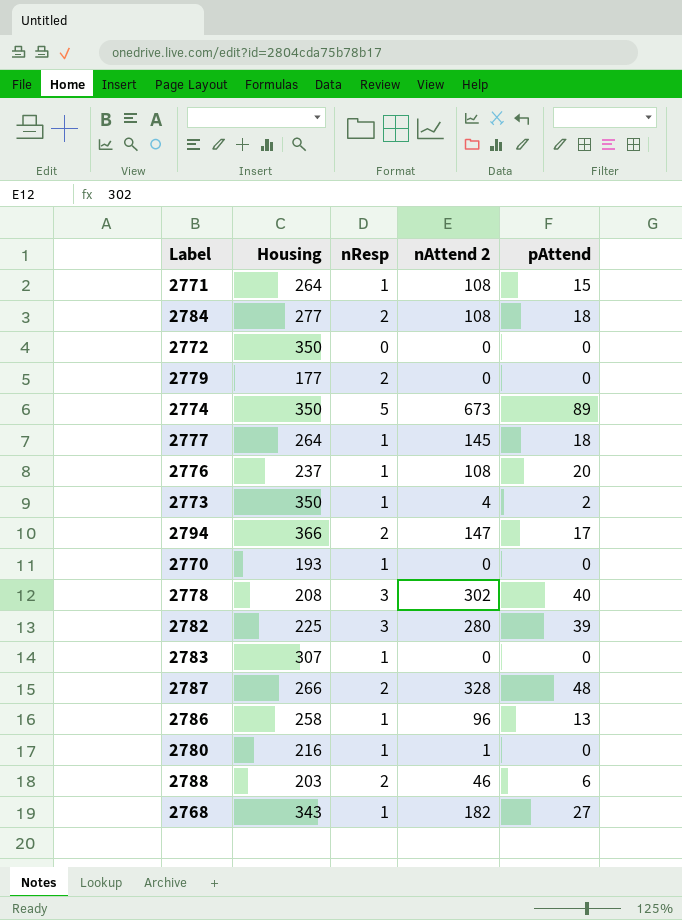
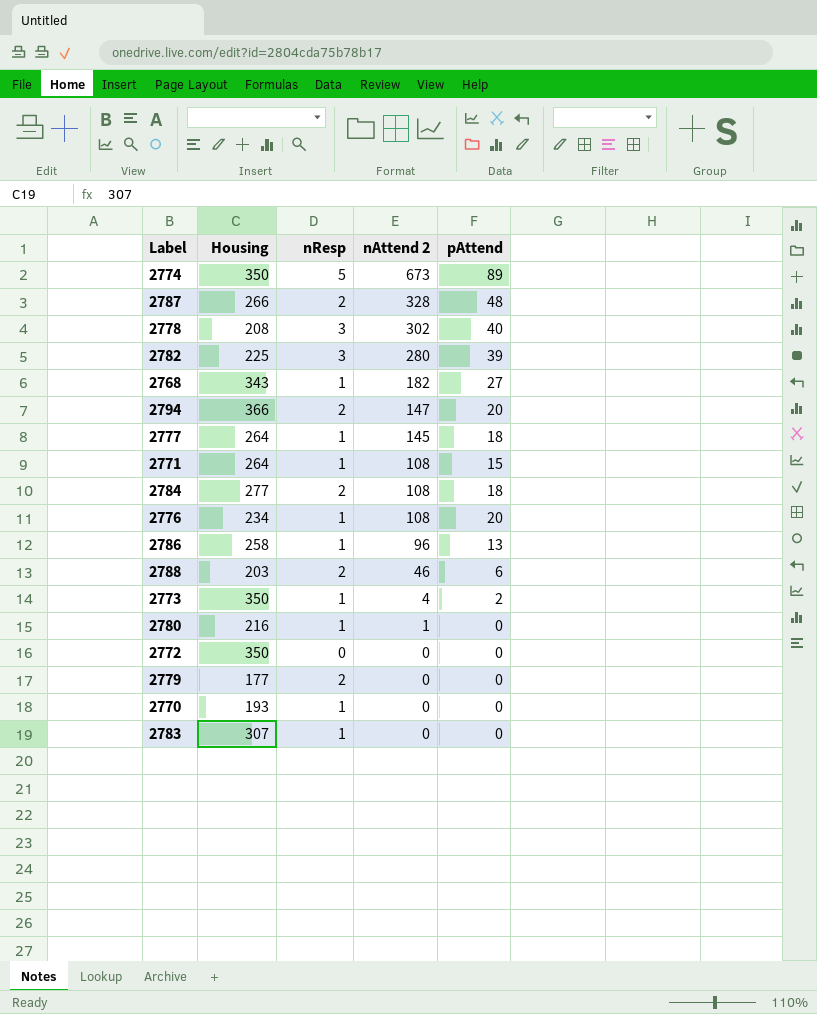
row order: none -> nAttend 2 descending
2794 | pAttend: 17 -> 20
2776 | Housing: 237 -> 234

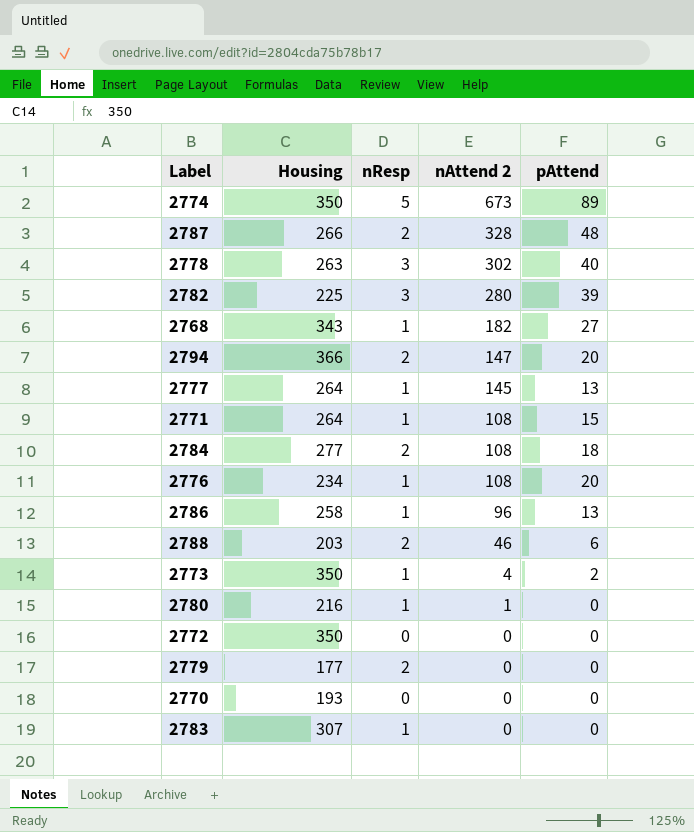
2778 | Housing: 208 -> 263
2777 | pAttend: 18 -> 13
2770 | nResp: 1 -> 0

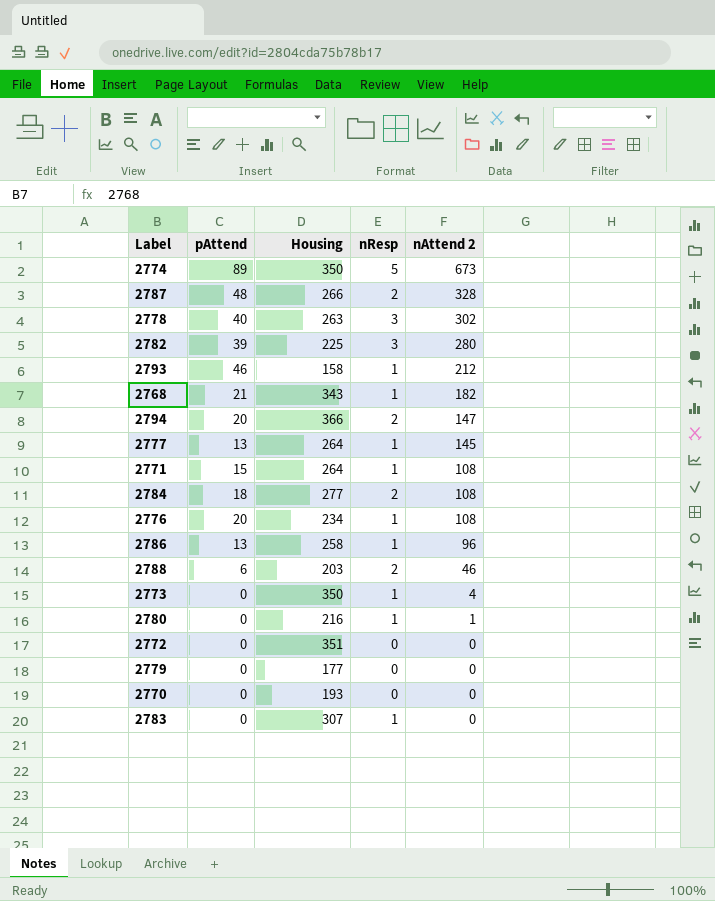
column pAttend | position: 5 -> 2
row 2793: none -> 46 | 158 | 1 | 212
2768 | pAttend: 27 -> 21
2773 | pAttend: 2 -> 0
2772 | Housing: 350 -> 351
2779 | nResp: 2 -> 0

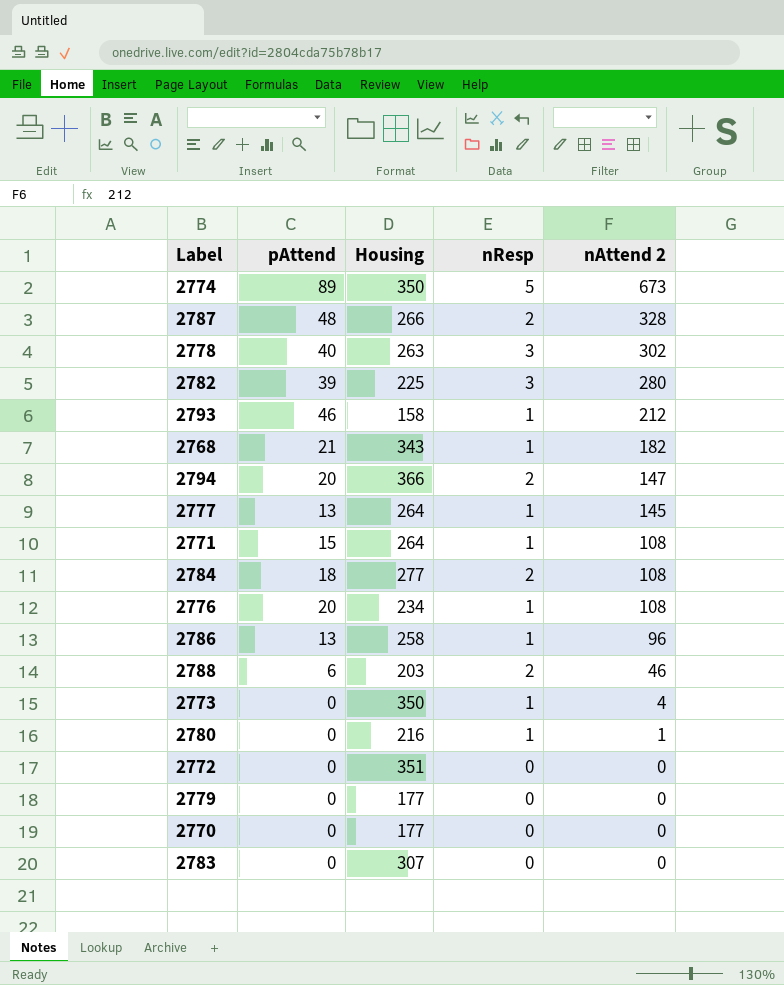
2770 | Housing: 193 -> 177
2783 | nResp: 1 -> 0

